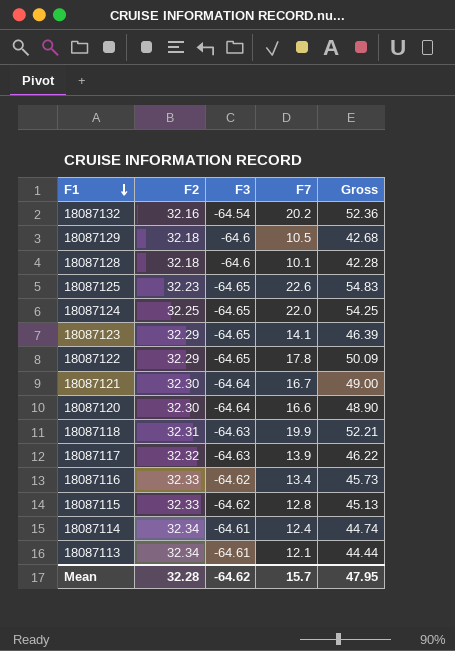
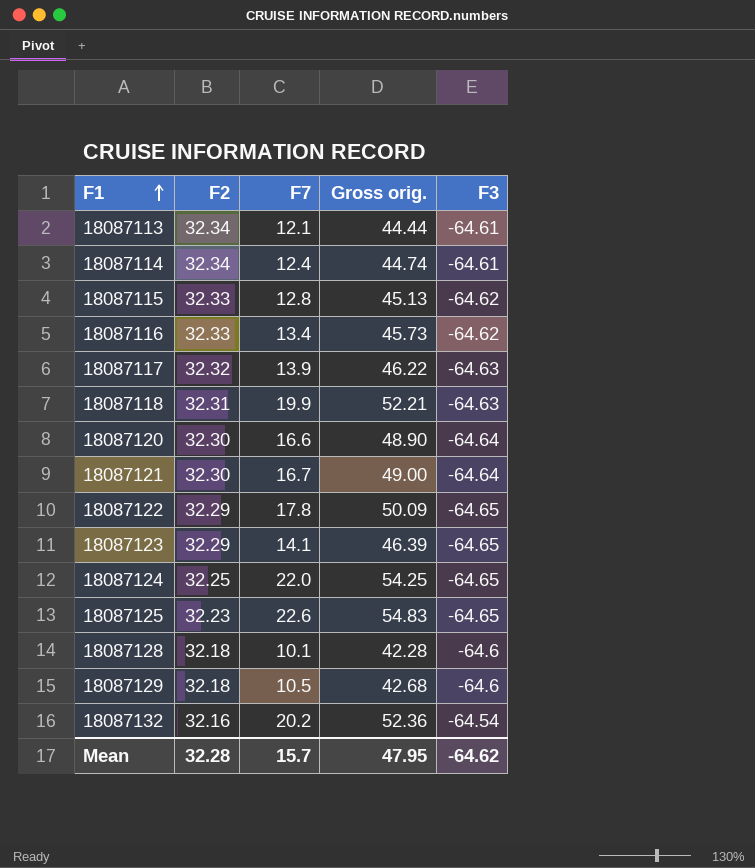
row order: F1 descending -> F1 ascending
column name: Gross -> Gross orig.
column F3 | position: 3 -> 5

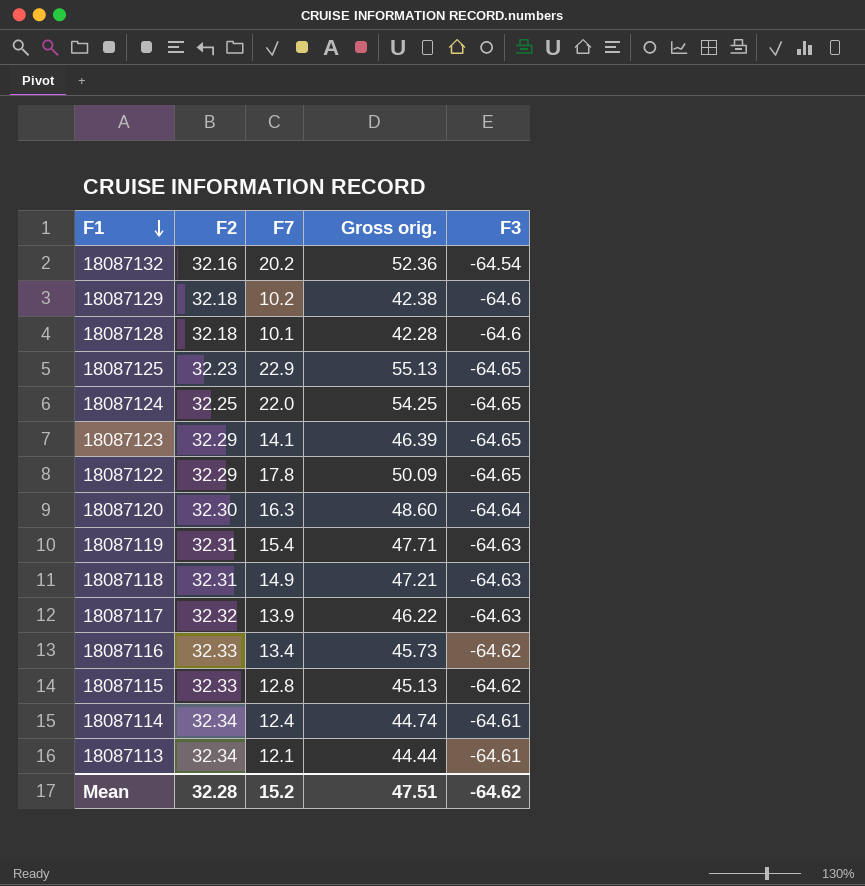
row order: F1 ascending -> F1 descending
row 18087121: 32.30 | 16.7 | 49.00 | -64.64 -> none
18087129 | F7: 10.5 -> 10.2
18087129 | Gross orig.: 42.68 -> 42.38
18087125 | F7: 22.6 -> 22.9
18087125 | Gross orig.: 54.83 -> 55.13
18087120 | F7: 16.6 -> 16.3
18087120 | Gross orig.: 48.90 -> 48.60
row 18087119: none -> 32.31 | 15.4 | 47.71 | -64.63
18087118 | F7: 19.9 -> 14.9
18087118 | Gross orig.: 52.21 -> 47.21
Mean | F7: 15.7 -> 15.2
Mean | Gross orig.: 47.95 -> 47.51

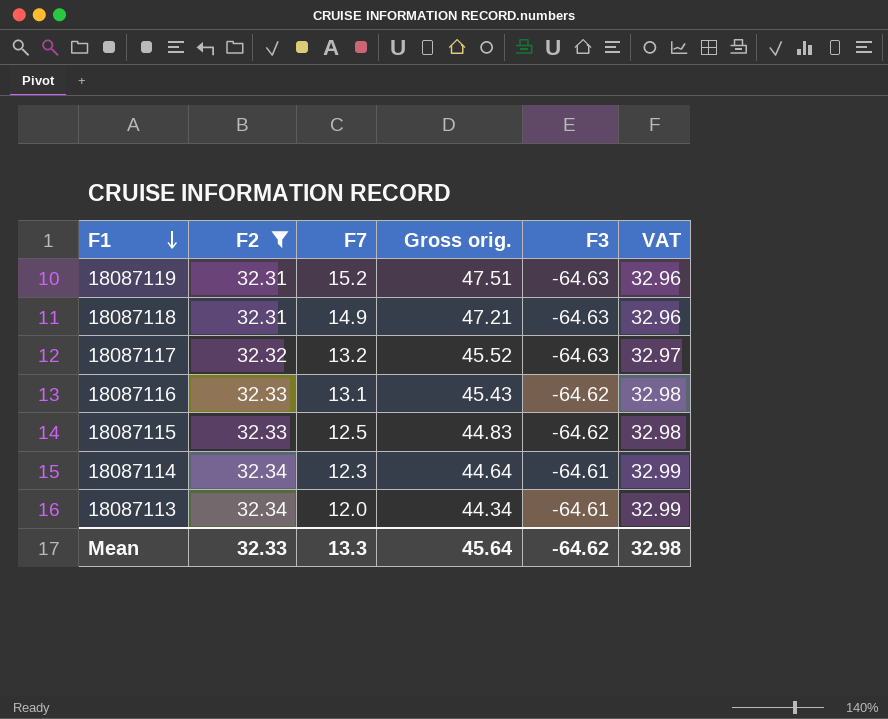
filter: none -> F2 >= 32.31
column VAT | formula: none -> [F2] * 1.02
18087119 | F7: 15.4 -> 15.2
18087119 | Gross orig.: 47.71 -> 47.51
18087117 | F7: 13.9 -> 13.2
18087117 | Gross orig.: 46.22 -> 45.52
18087116 | F7: 13.4 -> 13.1
18087116 | Gross orig.: 45.73 -> 45.43
18087115 | F7: 12.8 -> 12.5
18087115 | Gross orig.: 45.13 -> 44.83
18087114 | F7: 12.4 -> 12.3
18087114 | Gross orig.: 44.74 -> 44.64
18087113 | F7: 12.1 -> 12.0
18087113 | Gross orig.: 44.44 -> 44.34
Mean | F2: 32.28 -> 32.33
Mean | F7: 15.2 -> 13.3
Mean | Gross orig.: 47.51 -> 45.64

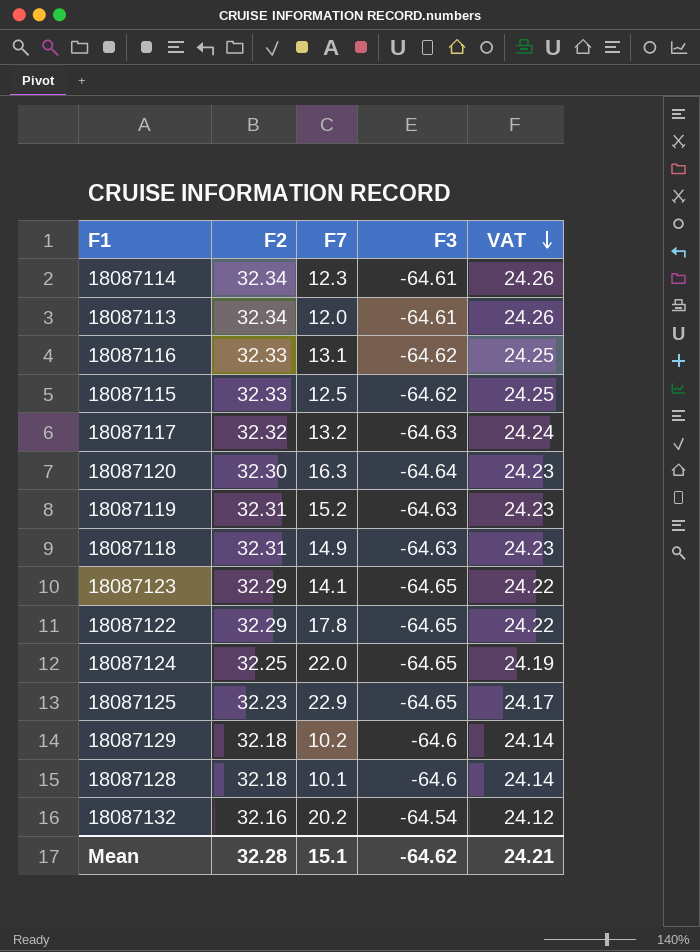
filter: F2 >= 32.31 -> none
row order: F1 descending -> VAT descending
column Gross orig. | formula: [F2] + [F7] -> none
column VAT | formula: [F2] * 1.02 -> [F2] * 0.75
Mean | F2: 32.33 -> 32.28
Mean | F7: 13.3 -> 15.1
Mean | VAT: 32.98 -> 24.21

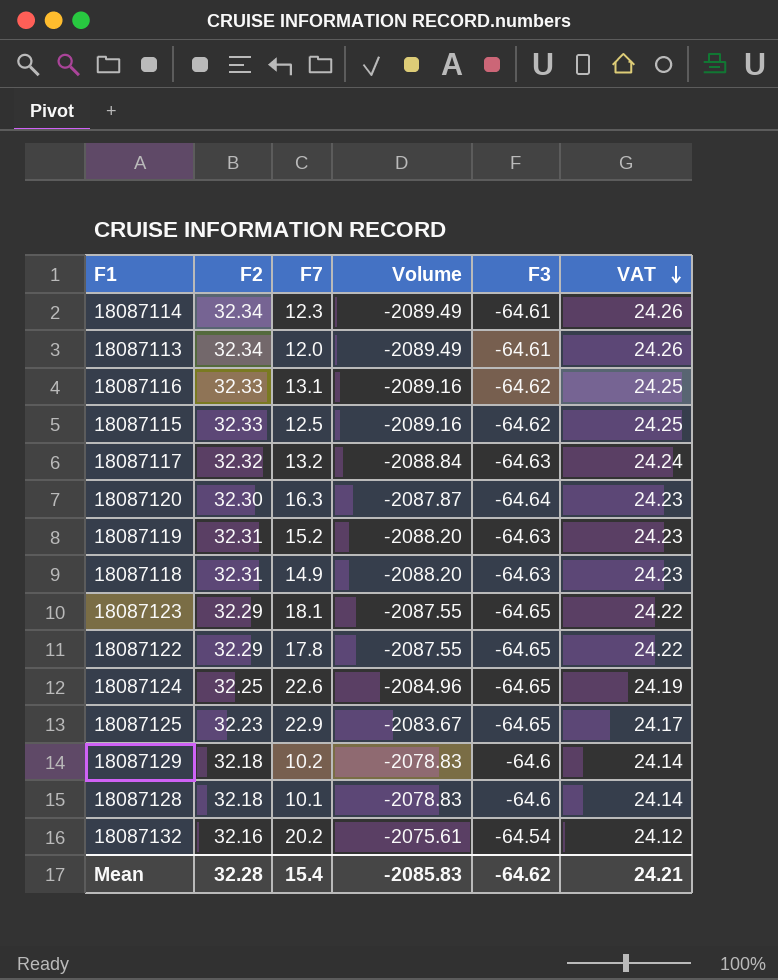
column Volume | formula: none -> [F2] * [F3]
18087123 | F7: 14.1 -> 18.1
18087124 | F7: 22.0 -> 22.6
Mean | F7: 15.1 -> 15.4

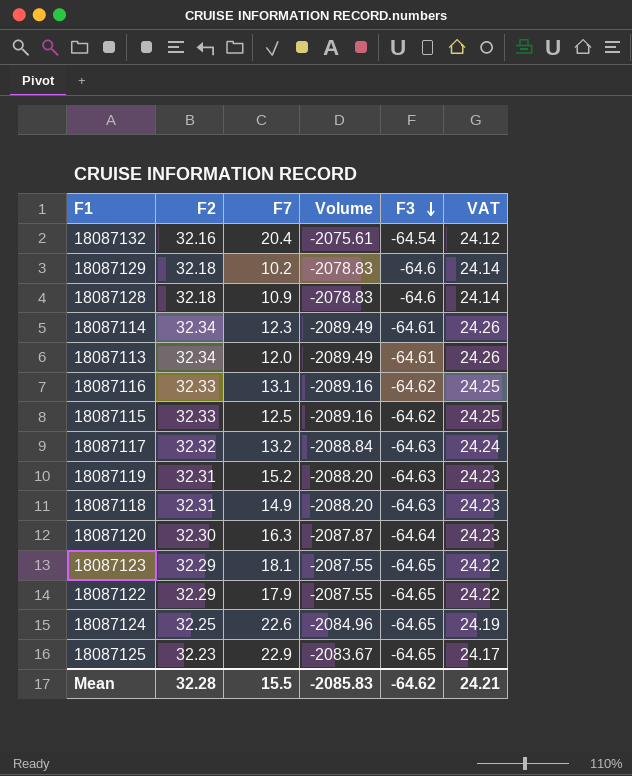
row order: VAT descending -> F3 descending
18087132 | F7: 20.2 -> 20.4
18087128 | F7: 10.1 -> 10.9
18087122 | F7: 17.8 -> 17.9
Mean | F7: 15.4 -> 15.5

